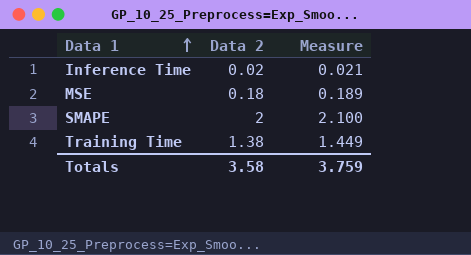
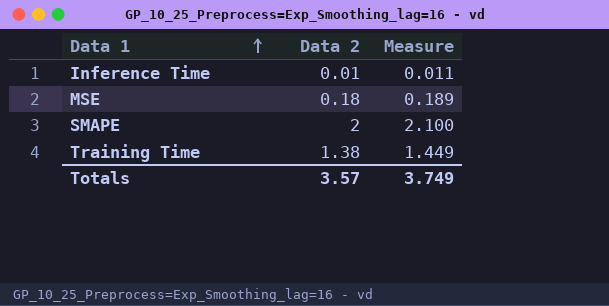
Inference Time | Data 2: 0.02 -> 0.01
Inference Time | Measure: 0.021 -> 0.011
Totals | Data 2: 3.58 -> 3.57
Totals | Measure: 3.759 -> 3.749

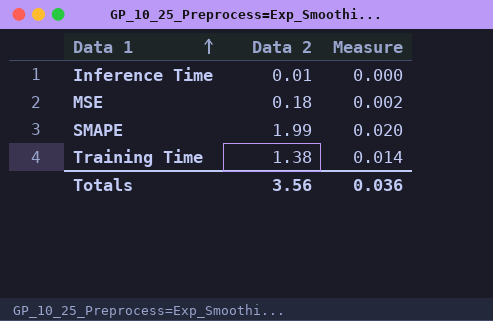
column Measure | formula: [Data 2] * 1.05 -> [Data 2] * 0.01
SMAPE | Data 2: 2 -> 1.99
Totals | Data 2: 3.57 -> 3.56
Totals | Measure: 3.749 -> 0.036

